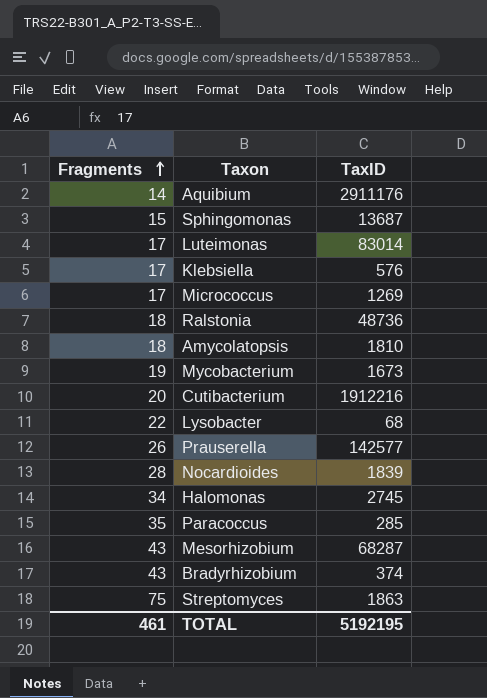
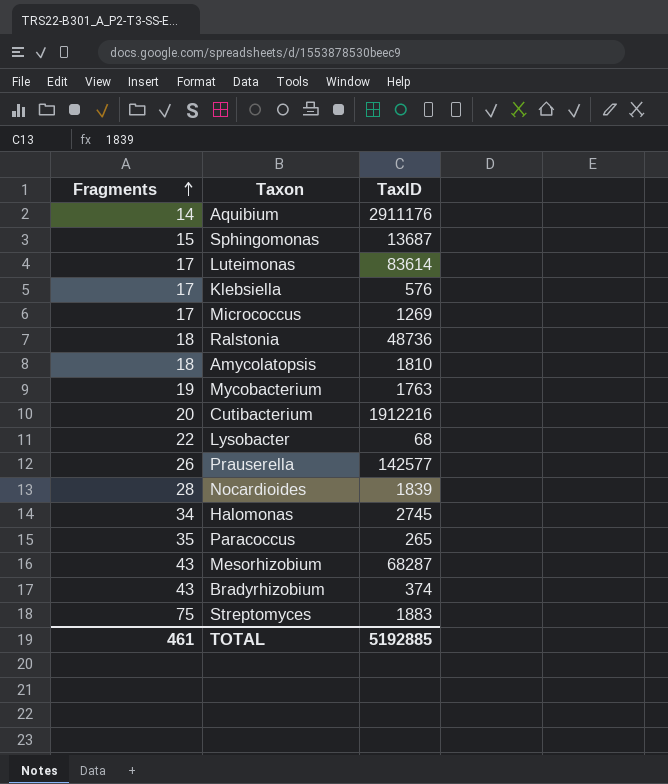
Luteimonas | TaxID: 83014 -> 83614
Mycobacterium | TaxID: 1673 -> 1763
Paracoccus | TaxID: 285 -> 265
Streptomyces | TaxID: 1863 -> 1883
TOTAL | TaxID: 5192195 -> 5192885

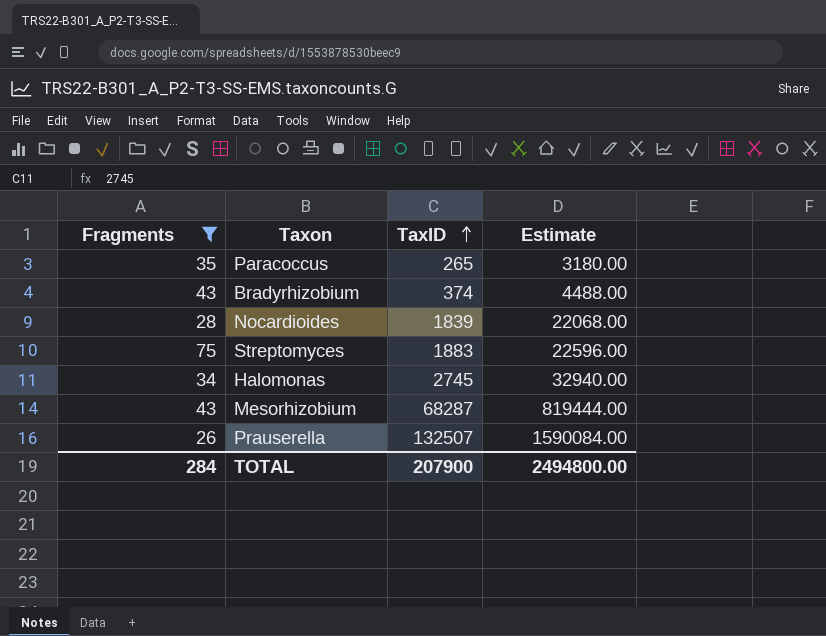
filter: none -> Fragments >= 26
row order: Fragments ascending -> TaxID ascending
column Estimate | formula: none -> [TaxID] * 12
Prauserella | TaxID: 142577 -> 132507
TOTAL | Fragments: 461 -> 284
TOTAL | TaxID: 5192885 -> 207900

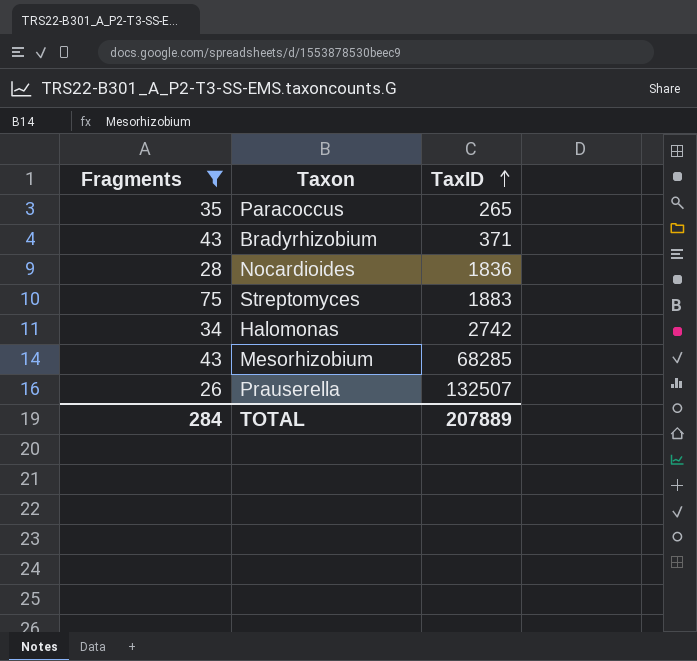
column Estimate | formula: [TaxID] * 12 -> none
Bradyrhizobium | TaxID: 374 -> 371
Nocardioides | TaxID: 1839 -> 1836
Halomonas | TaxID: 2745 -> 2742
Mesorhizobium | TaxID: 68287 -> 68285
TOTAL | TaxID: 207900 -> 207889

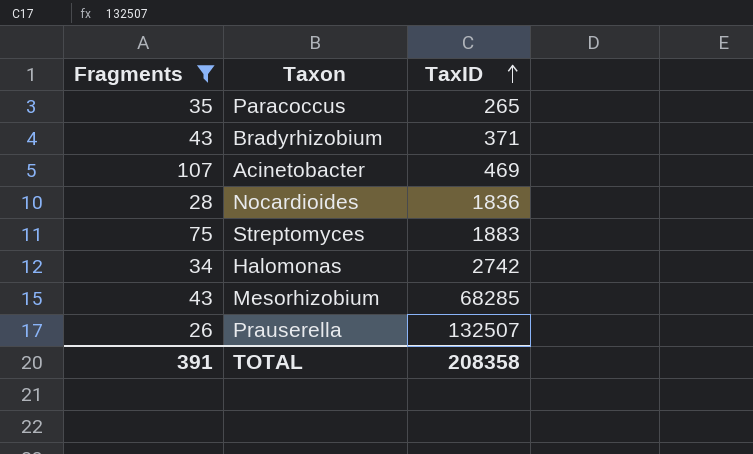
row Acinetobacter: none -> 107 | 469
TOTAL | Fragments: 284 -> 391
TOTAL | TaxID: 207889 -> 208358

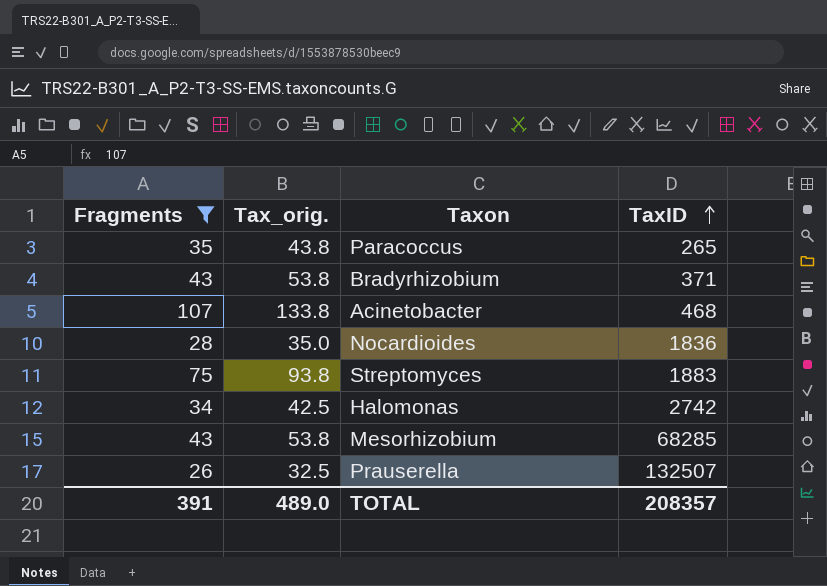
column Tax_orig. | formula: none -> [Fragments] * 1.25
Acinetobacter | TaxID: 469 -> 468
TOTAL | TaxID: 208358 -> 208357

